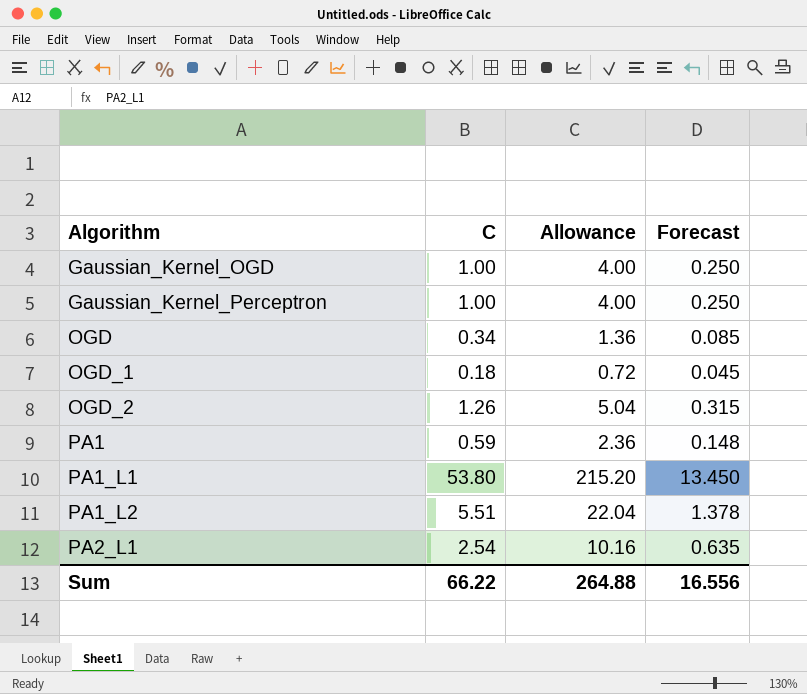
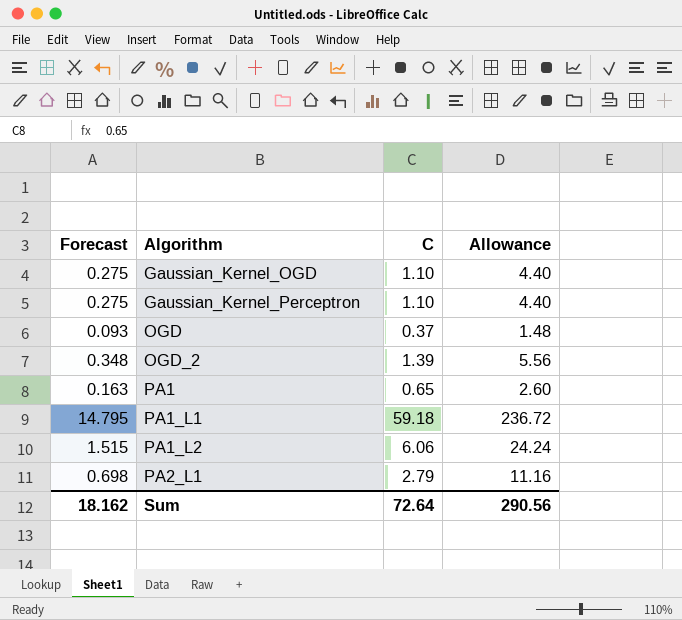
column Forecast | position: 4 -> 1
row OGD_1: 0.18 | 0.72 | 0.045 -> none
Gaussian_Kernel_OGD | Forecast: 0.250 -> 0.275
Gaussian_Kernel_OGD | C: 1.00 -> 1.10
Gaussian_Kernel_OGD | Allowance: 4.00 -> 4.40
Gaussian_Kernel_Perceptron | Forecast: 0.250 -> 0.275
Gaussian_Kernel_Perceptron | C: 1.00 -> 1.10
Gaussian_Kernel_Perceptron | Allowance: 4.00 -> 4.40
OGD | Forecast: 0.085 -> 0.093
OGD | C: 0.34 -> 0.37
OGD | Allowance: 1.36 -> 1.48
OGD_2 | Forecast: 0.315 -> 0.348
OGD_2 | C: 1.26 -> 1.39
OGD_2 | Allowance: 5.04 -> 5.56
PA1 | Forecast: 0.148 -> 0.163
PA1 | C: 0.59 -> 0.65
PA1 | Allowance: 2.36 -> 2.60
PA1_L1 | Forecast: 13.450 -> 14.795
PA1_L1 | C: 53.80 -> 59.18
PA1_L1 | Allowance: 215.20 -> 236.72
PA1_L2 | Forecast: 1.378 -> 1.515
PA1_L2 | C: 5.51 -> 6.06
PA1_L2 | Allowance: 22.04 -> 24.24
PA2_L1 | Forecast: 0.635 -> 0.698
PA2_L1 | C: 2.54 -> 2.79
PA2_L1 | Allowance: 10.16 -> 11.16
Sum | Forecast: 16.556 -> 18.162
Sum | C: 66.22 -> 72.64
Sum | Allowance: 264.88 -> 290.56

